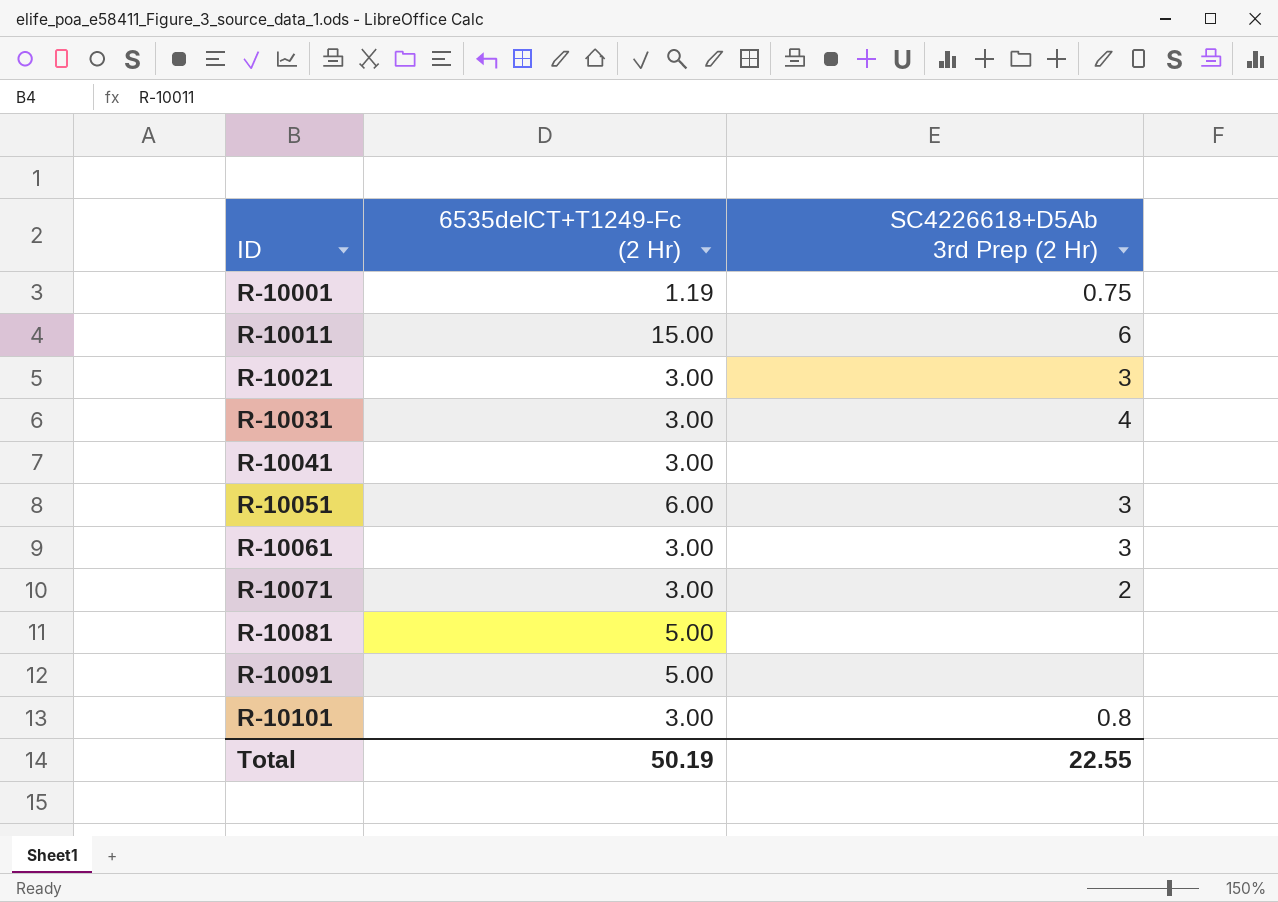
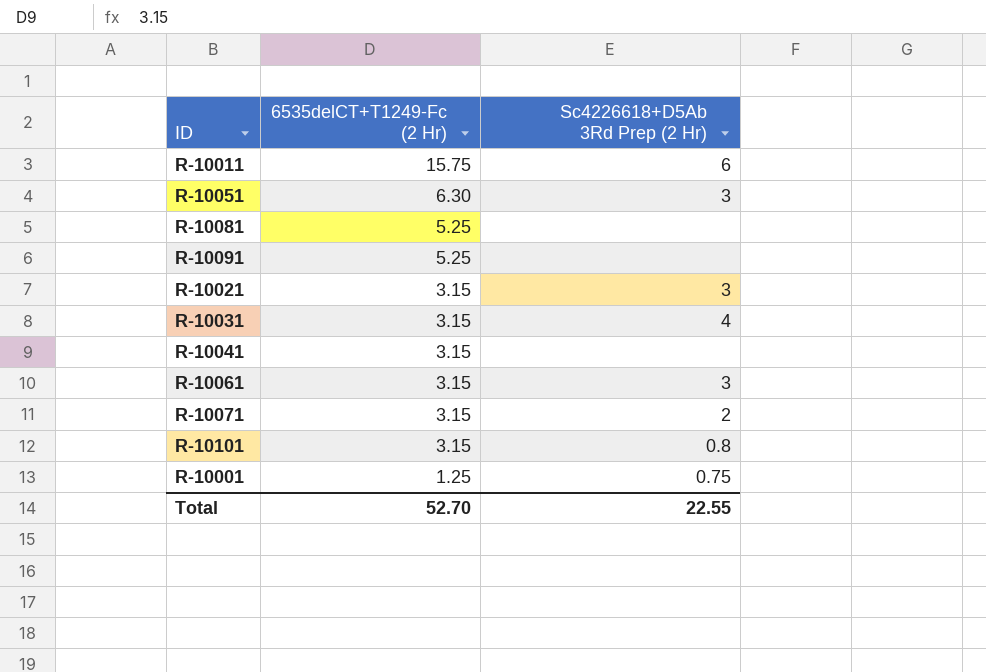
row order: ID ascending -> 6535delCT+T1249-Fc (2 Hr) descending
column name: SC4226618+D5Ab 3rd Prep (2 Hr) -> Sc4226618+D5Ab 3Rd Prep (2 Hr)
R-10011 | 6535delCT+T1249-Fc (2 Hr): 15.00 -> 15.75
R-10051 | 6535delCT+T1249-Fc (2 Hr): 6.00 -> 6.30
R-10081 | 6535delCT+T1249-Fc (2 Hr): 5.00 -> 5.25
R-10091 | 6535delCT+T1249-Fc (2 Hr): 5.00 -> 5.25
R-10021 | 6535delCT+T1249-Fc (2 Hr): 3.00 -> 3.15
R-10031 | 6535delCT+T1249-Fc (2 Hr): 3.00 -> 3.15
R-10041 | 6535delCT+T1249-Fc (2 Hr): 3.00 -> 3.15
R-10061 | 6535delCT+T1249-Fc (2 Hr): 3.00 -> 3.15
R-10071 | 6535delCT+T1249-Fc (2 Hr): 3.00 -> 3.15
R-10101 | 6535delCT+T1249-Fc (2 Hr): 3.00 -> 3.15
R-10001 | 6535delCT+T1249-Fc (2 Hr): 1.19 -> 1.25
Total | 6535delCT+T1249-Fc (2 Hr): 50.19 -> 52.70

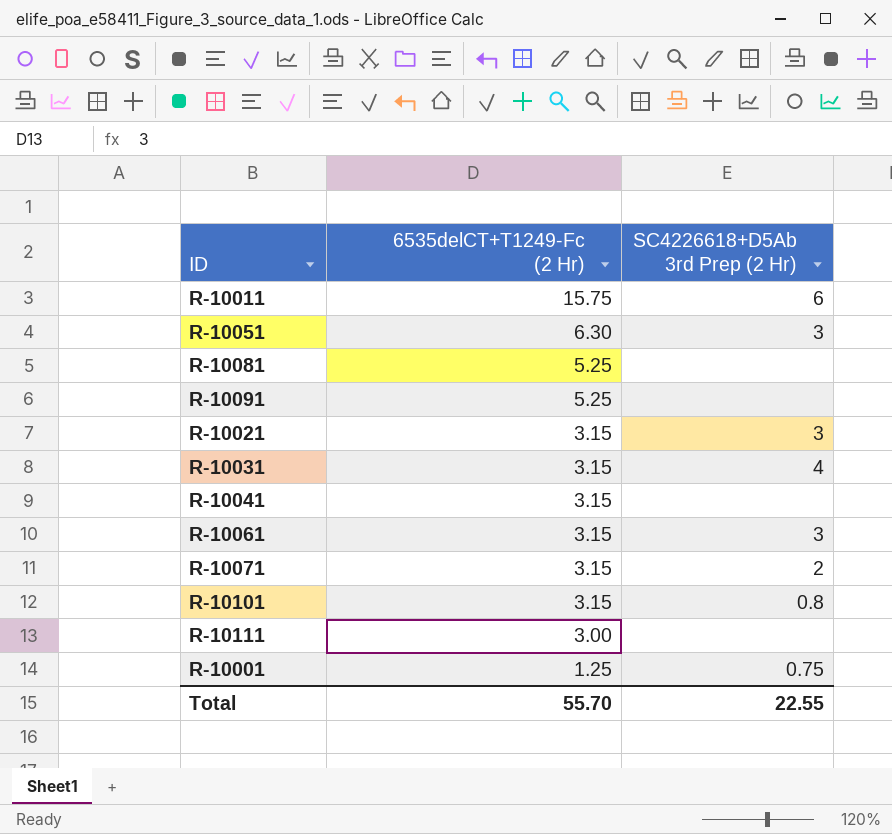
column name: Sc4226618+D5Ab 3Rd Prep (2 Hr) -> SC4226618+D5Ab 3rd Prep (2 Hr)
row R-10111: none -> 3.00 | none
Total | 6535delCT+T1249-Fc (2 Hr): 52.70 -> 55.70

